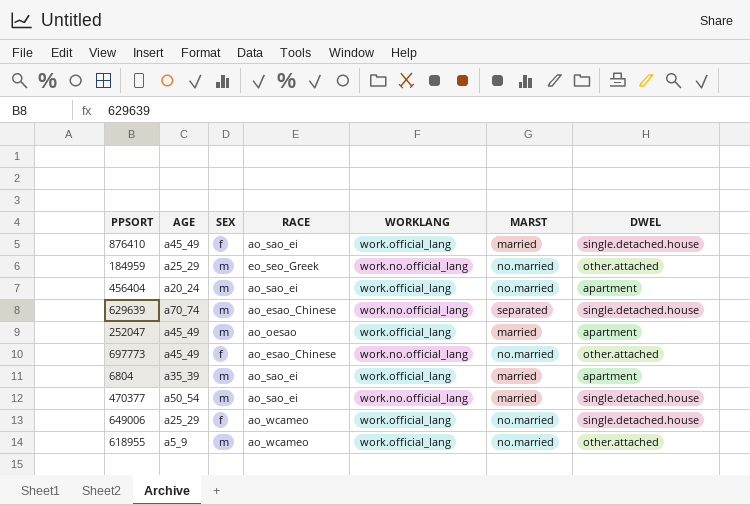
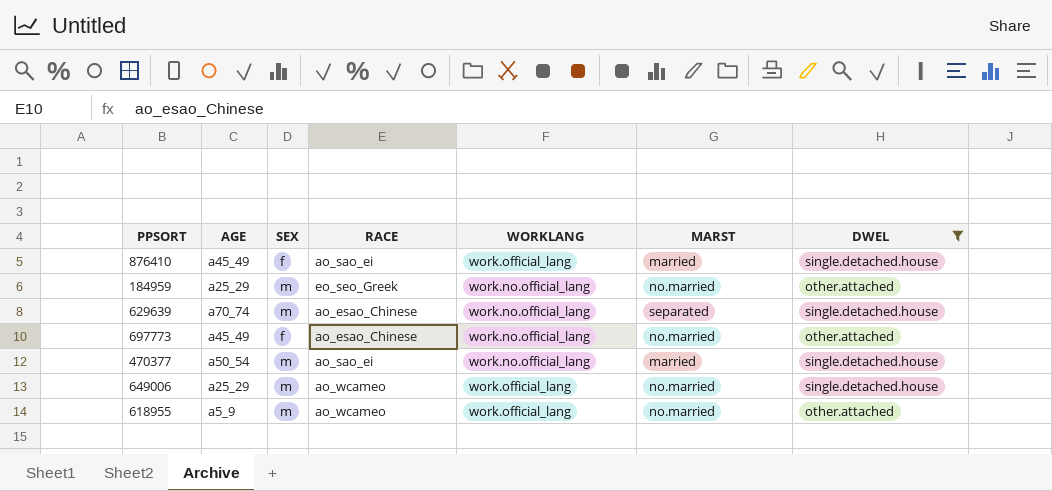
filter: none -> DWEL != apartment
649006 | SEX: f -> m

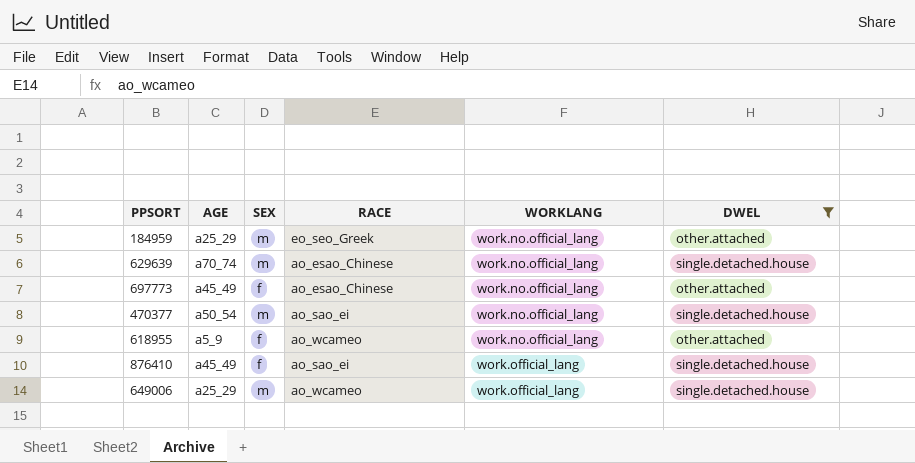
row order: none -> WORKLANG ascending
column MARST | position: 6 -> none
618955 | SEX: m -> f
618955 | WORKLANG: work.official_lang -> work.no.official_lang

